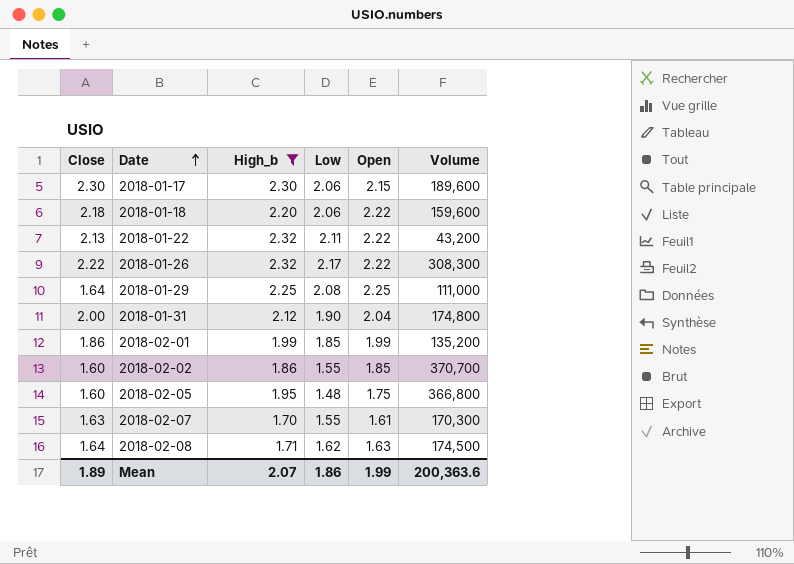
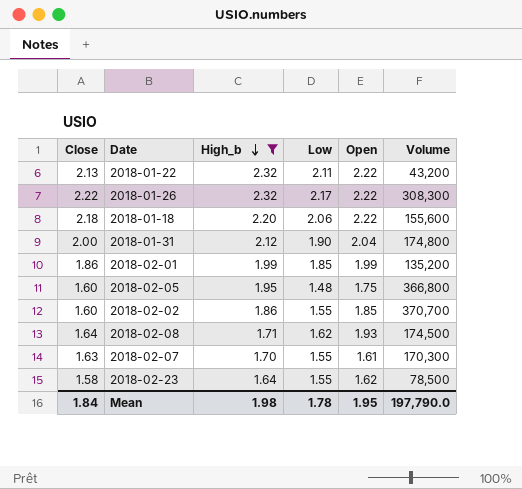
row order: Date ascending -> High_b descending
row 2018-01-17: 2.30 | 2.30 | 2.06 | 2.15 | 189,600 -> none
row 2018-01-29: 1.64 | 2.25 | 2.08 | 2.25 | 111,000 -> none
2018-01-18 | Volume: 159,600 -> 155,600
2018-02-08 | Open: 1.63 -> 1.93
row 2018-02-23: none -> 1.58 | 1.64 | 1.55 | 1.62 | 78,500
Mean | Close: 1.89 -> 1.84
Mean | High_b: 2.07 -> 1.98
Mean | Low: 1.86 -> 1.78
Mean | Open: 1.99 -> 1.95
Mean | Volume: 200,363.6 -> 197,790.0

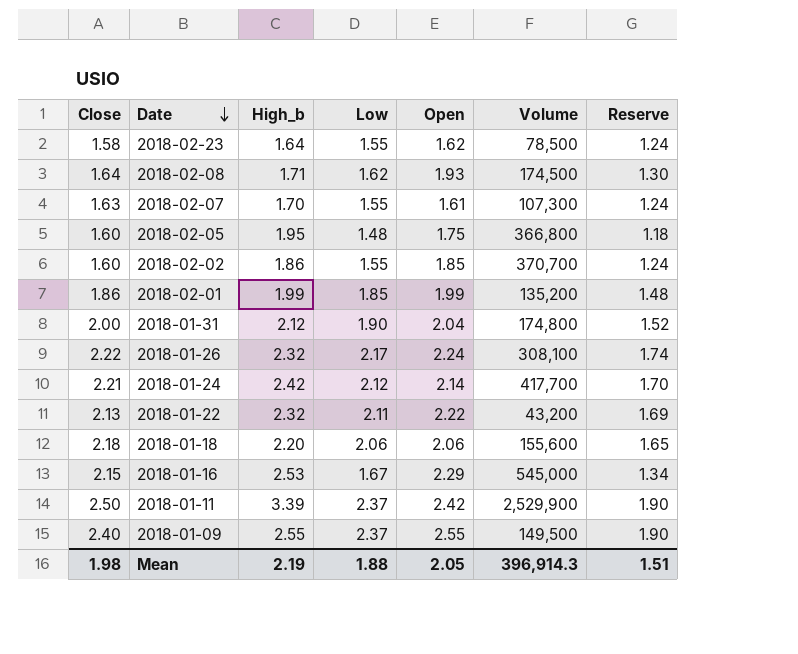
filter: High_b <= 2.32 -> none
row order: High_b descending -> Date descending
column Reserve | formula: none -> [Low] * 0.8
2018-02-07 | Volume: 170,300 -> 107,300
2018-01-26 | Open: 2.22 -> 2.24
2018-01-26 | Volume: 308,300 -> 308,100
2018-01-18 | Open: 2.22 -> 2.06
Mean | Close: 1.84 -> 1.98
Mean | High_b: 1.98 -> 2.19
Mean | Low: 1.78 -> 1.88
Mean | Open: 1.95 -> 2.05
Mean | Volume: 197,790.0 -> 396,914.3

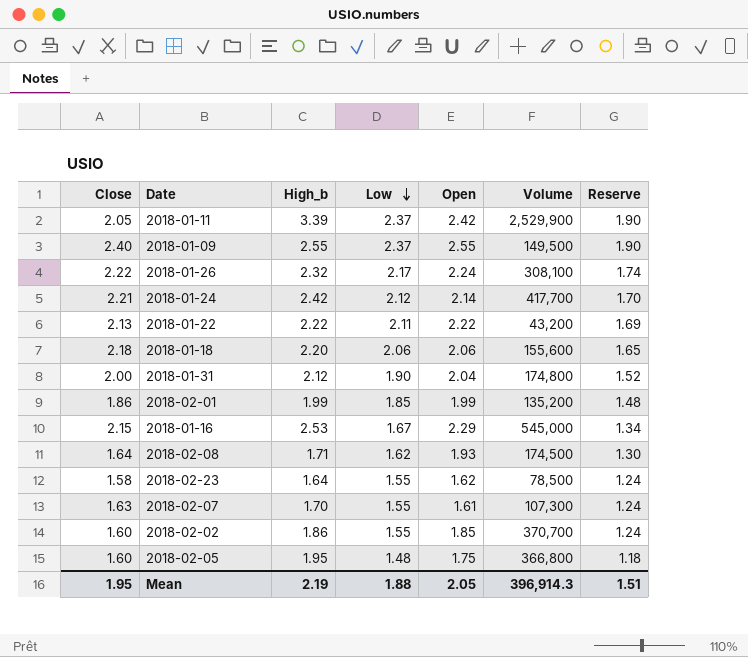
row order: Date descending -> Low descending
2018-01-11 | Close: 2.50 -> 2.05
2018-01-22 | High_b: 2.32 -> 2.22
Mean | Close: 1.98 -> 1.95

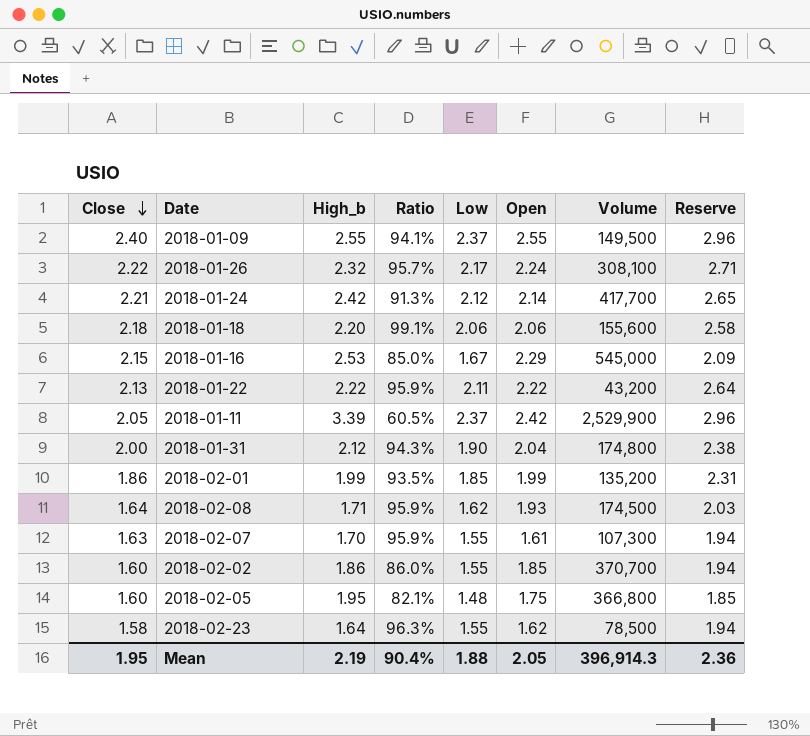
row order: Low descending -> Close descending
column Ratio | formula: none -> [Close] / [High_b]
column Reserve | formula: [Low] * 0.8 -> [Low] * 1.25
Mean | Reserve: 1.51 -> 2.36

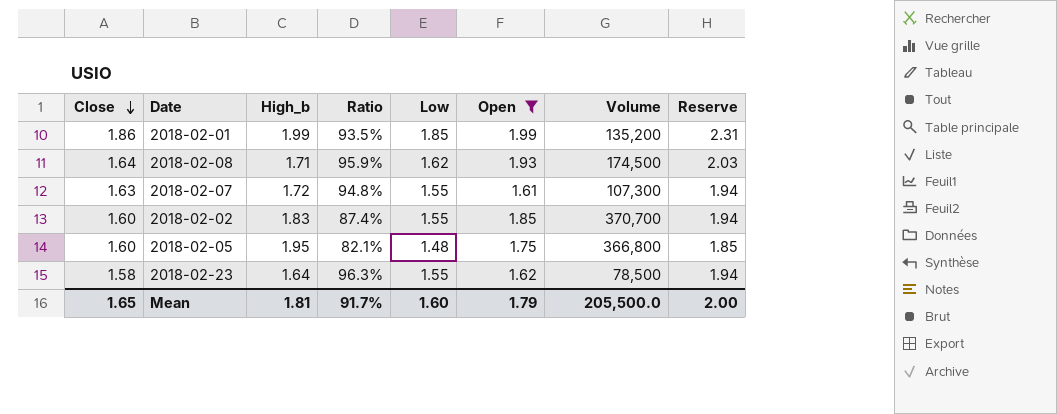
filter: none -> Open <= 1.99
2018-02-07 | High_b: 1.70 -> 1.72
2018-02-07 | Ratio: 95.9% -> 94.8%
2018-02-02 | High_b: 1.86 -> 1.83
2018-02-02 | Ratio: 86.0% -> 87.4%
Mean | Close: 1.95 -> 1.65
Mean | High_b: 2.19 -> 1.81
Mean | Ratio: 90.4% -> 91.7%
Mean | Low: 1.88 -> 1.60
Mean | Open: 2.05 -> 1.79
Mean | Volume: 396,914.3 -> 205,500.0
Mean | Reserve: 2.36 -> 2.00

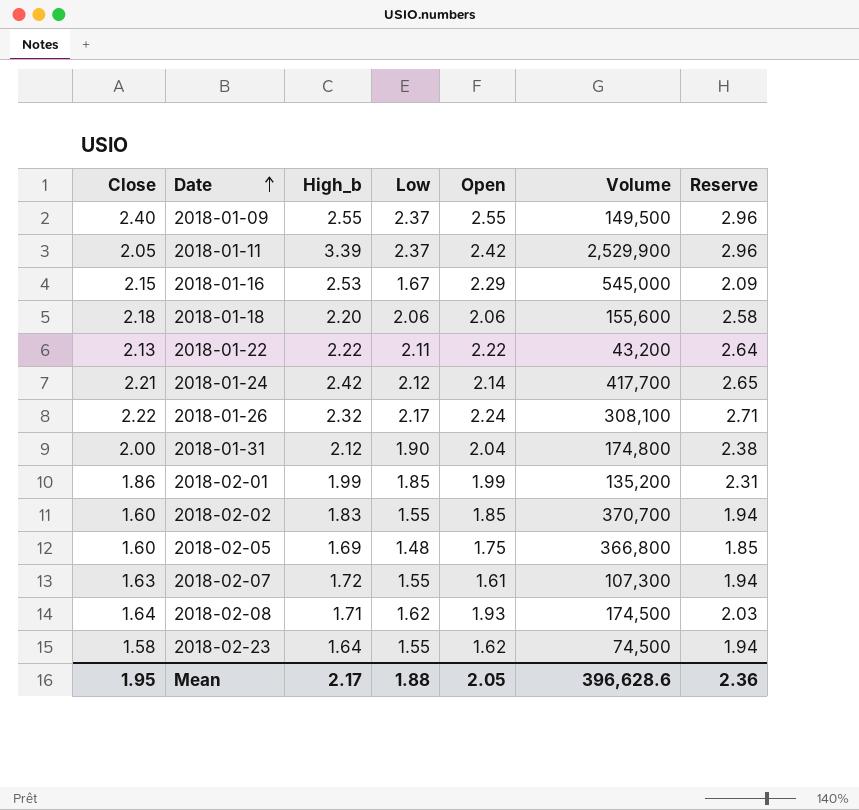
filter: Open <= 1.99 -> none
row order: Close descending -> Date ascending
column Ratio | formula: [Close] / [High_b] -> none
2018-02-05 | High_b: 1.95 -> 1.69
2018-02-23 | Volume: 78,500 -> 74,500
Mean | Close: 1.65 -> 1.95
Mean | High_b: 1.81 -> 2.17
Mean | Low: 1.60 -> 1.88
Mean | Open: 1.79 -> 2.05
Mean | Volume: 205,500.0 -> 396,628.6
Mean | Reserve: 2.00 -> 2.36

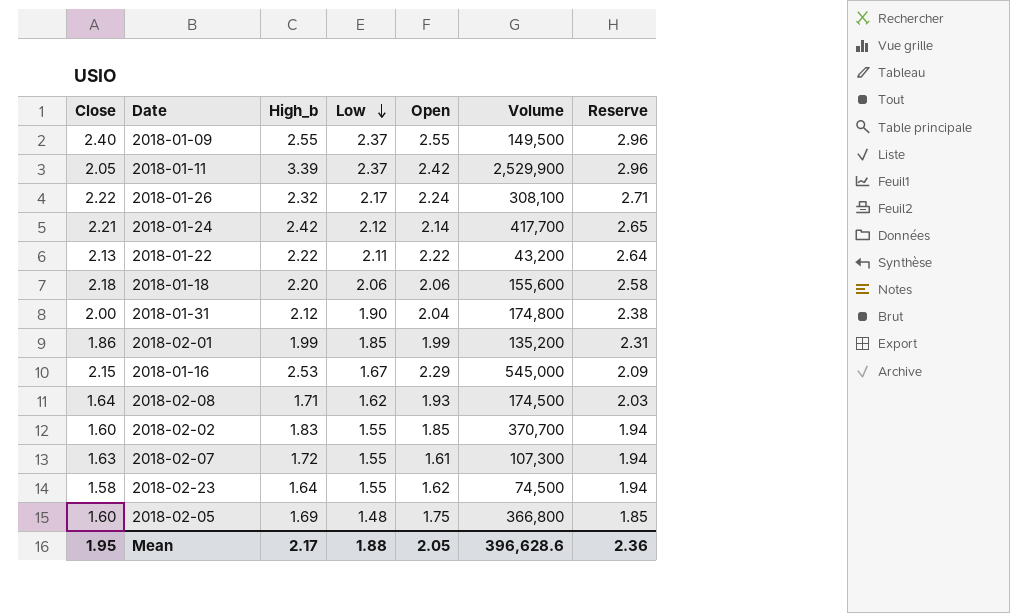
row order: Date ascending -> Low descending

